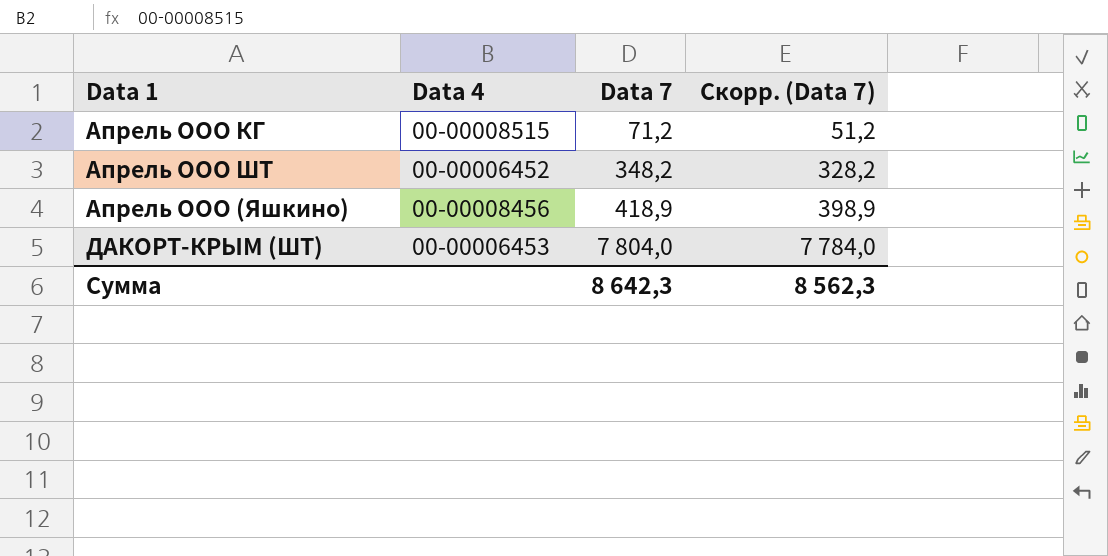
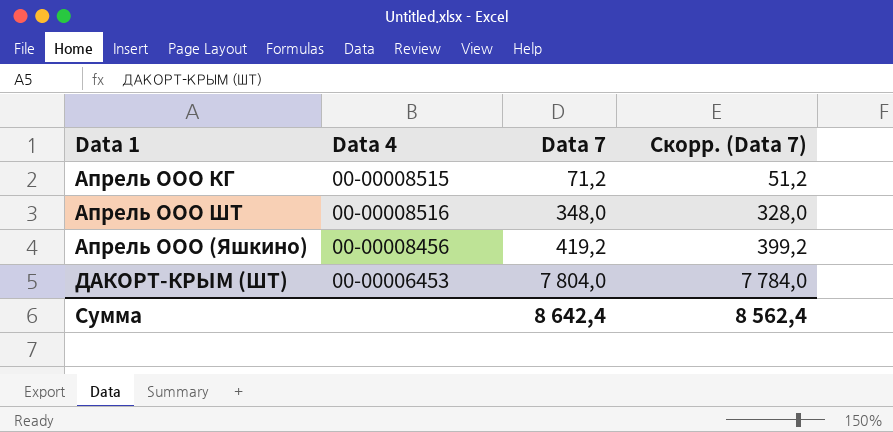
Апрель ООО ШТ | Data 4: 00-00006452 -> 00-00008516
Апрель ООО ШТ | Data 7: 348,2 -> 348,0
Апрель ООО ШТ | Скорр. (Data 7): 328,2 -> 328,0
Апрель ООО (Яшкино) | Data 7: 418,9 -> 419,2
Апрель ООО (Яшкино) | Скорр. (Data 7): 398,9 -> 399,2
Сумма | Data 7: 8 642,3 -> 8 642,4
Сумма | Скорр. (Data 7): 8 562,3 -> 8 562,4

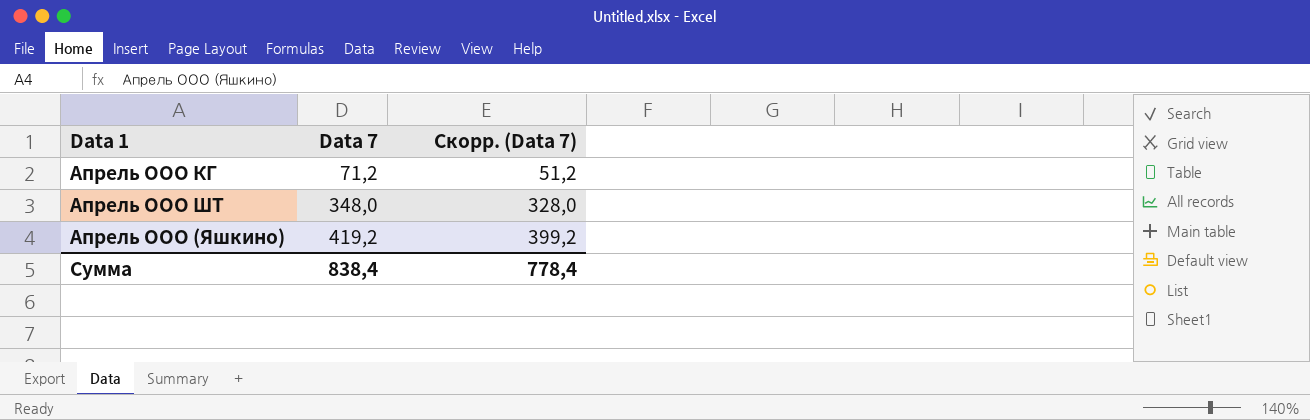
column Data 4 | position: 2 -> none
row ДАКОРТ-КРЫМ (ШТ): 00-00006453 | 7 804,0 | 7 784,0 -> none
Сумма | Data 7: 8 642,4 -> 838,4
Сумма | Скорр. (Data 7): 8 562,4 -> 778,4

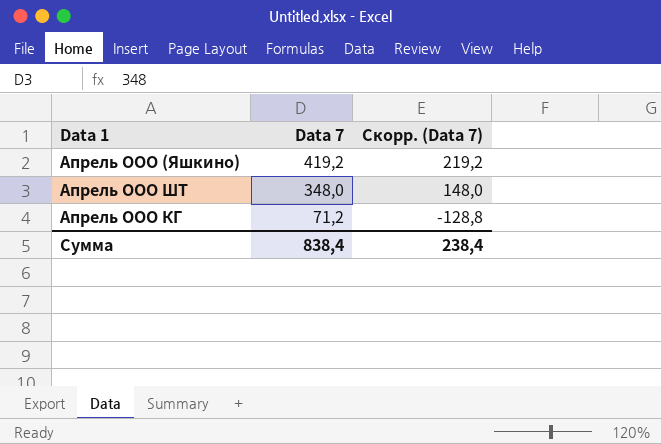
row order: Data 7 ascending -> Data 7 descending
column Скорр. (Data 7) | formula: [Data 7] - 20 -> [Data 7] - 200
Сумма | Скорр. (Data 7): 778,4 -> 238,4

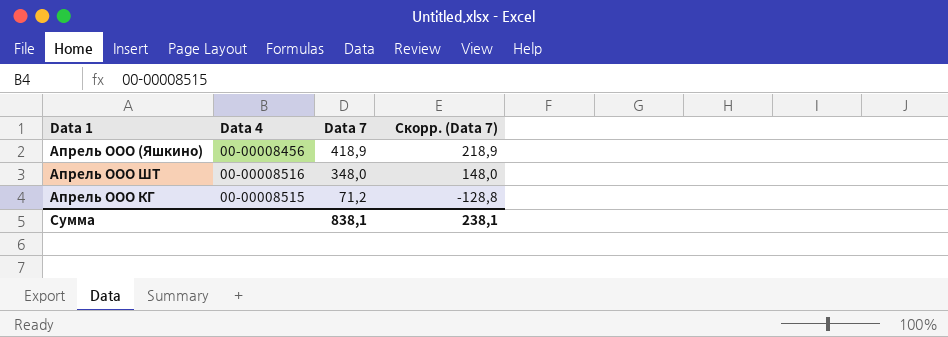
column Data 4 | position: none -> 2
Апрель ООО (Яшкино) | Data 7: 419,2 -> 418,9
Апрель ООО (Яшкино) | Скорр. (Data 7): 219,2 -> 218,9
Сумма | Data 7: 838,4 -> 838,1
Сумма | Скорр. (Data 7): 238,4 -> 238,1

